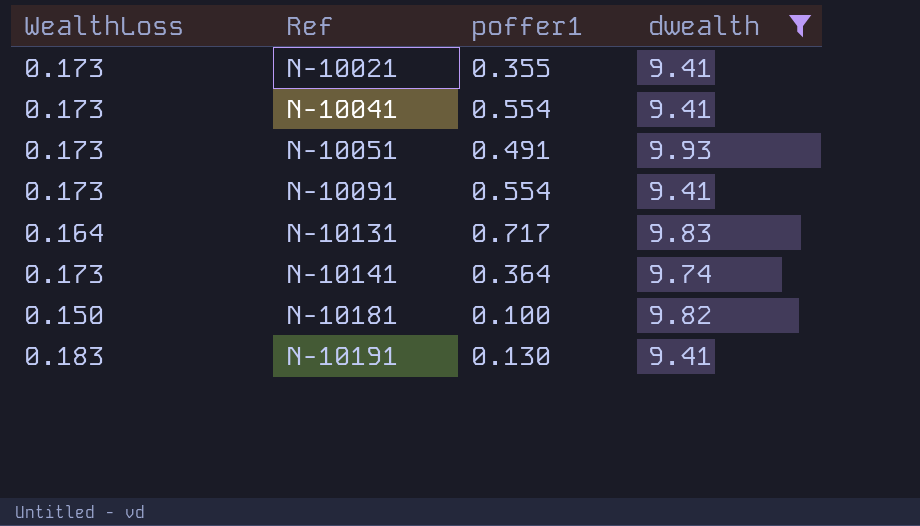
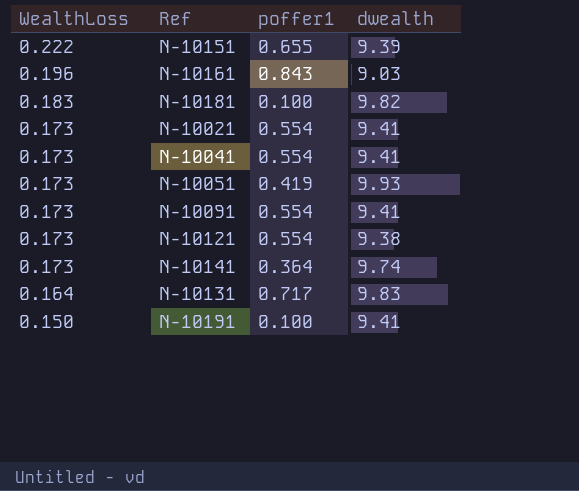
filter: dwealth >= 9.41 -> none
row order: Ref ascending -> WealthLoss descending
N-10181 | WealthLoss: 0.150 -> 0.183
N-10021 | poffer1: 0.355 -> 0.554
N-10051 | poffer1: 0.491 -> 0.419
N-10191 | WealthLoss: 0.183 -> 0.150
N-10191 | poffer1: 0.130 -> 0.100

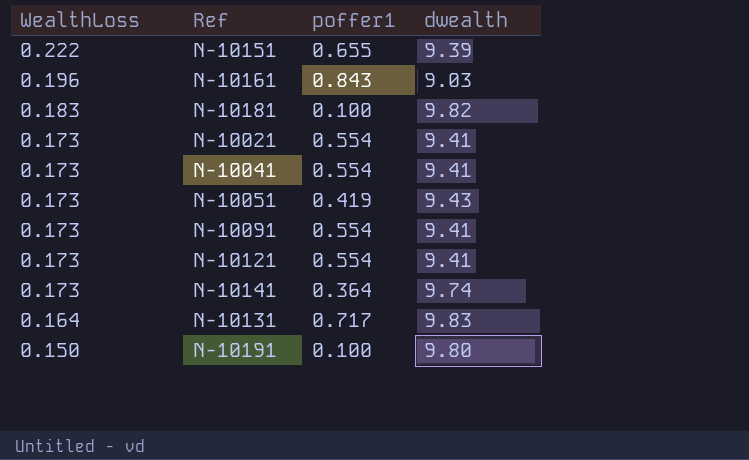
N-10051 | dwealth: 9.93 -> 9.43
N-10121 | dwealth: 9.38 -> 9.41
N-10191 | dwealth: 9.41 -> 9.80

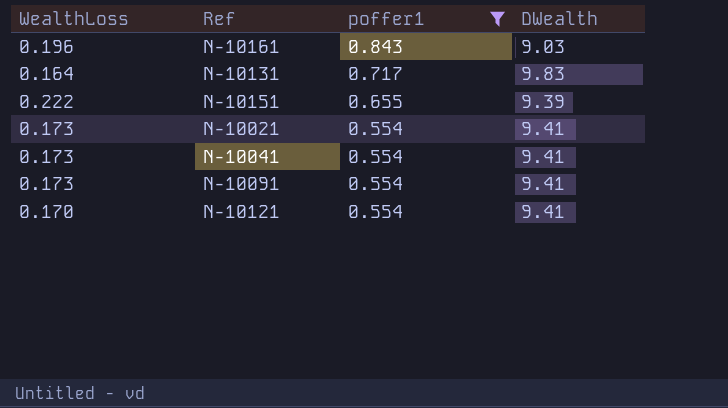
filter: none -> poffer1 >= 0.554
row order: WealthLoss descending -> poffer1 descending
column name: dwealth -> DWealth
N-10121 | WealthLoss: 0.173 -> 0.170

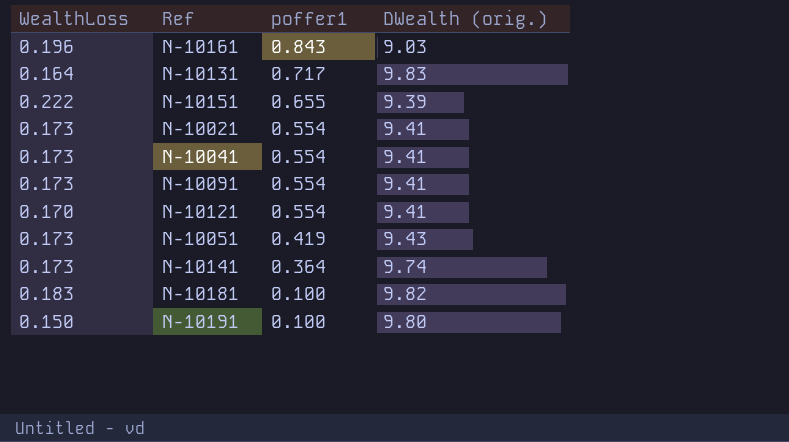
filter: poffer1 >= 0.554 -> none
column name: DWealth -> DWealth (orig.)

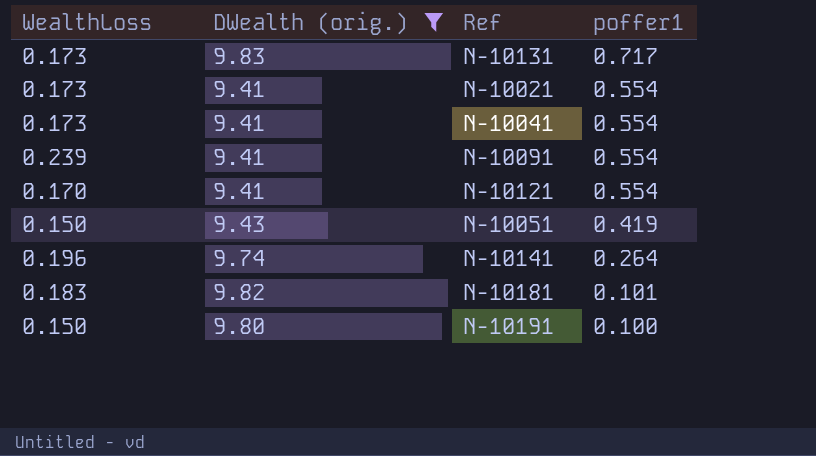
filter: none -> DWealth (orig.) >= 9.41
column DWealth (orig.) | position: 4 -> 2
N-10131 | WealthLoss: 0.164 -> 0.173
N-10091 | WealthLoss: 0.173 -> 0.239
N-10051 | WealthLoss: 0.173 -> 0.150
N-10141 | WealthLoss: 0.173 -> 0.196
N-10141 | poffer1: 0.364 -> 0.264
N-10181 | poffer1: 0.100 -> 0.101

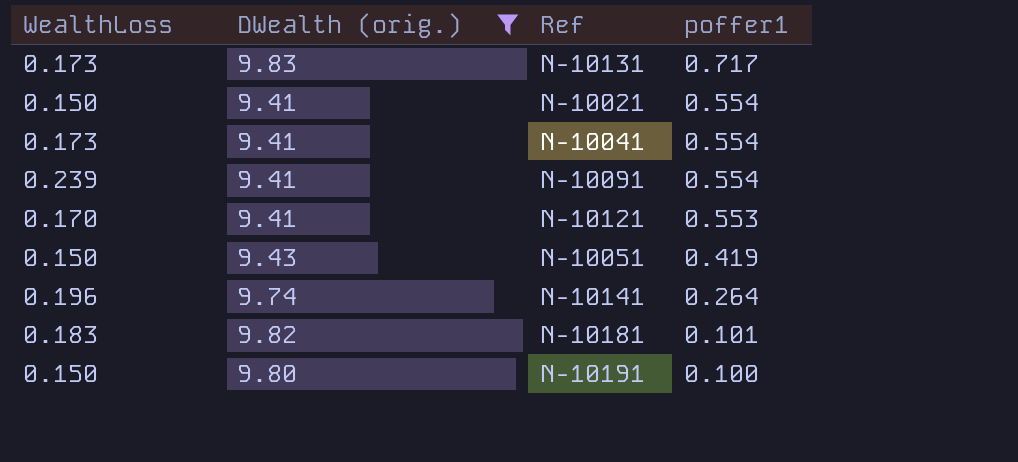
N-10021 | WealthLoss: 0.173 -> 0.150
N-10121 | poffer1: 0.554 -> 0.553

